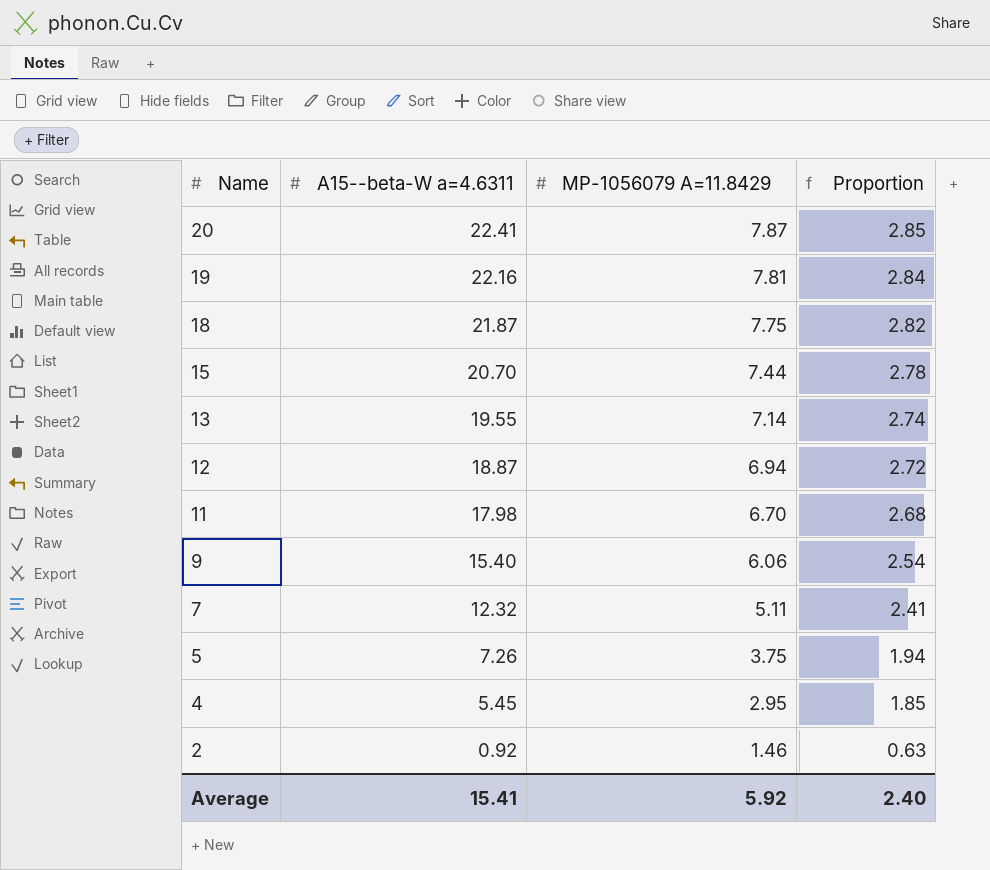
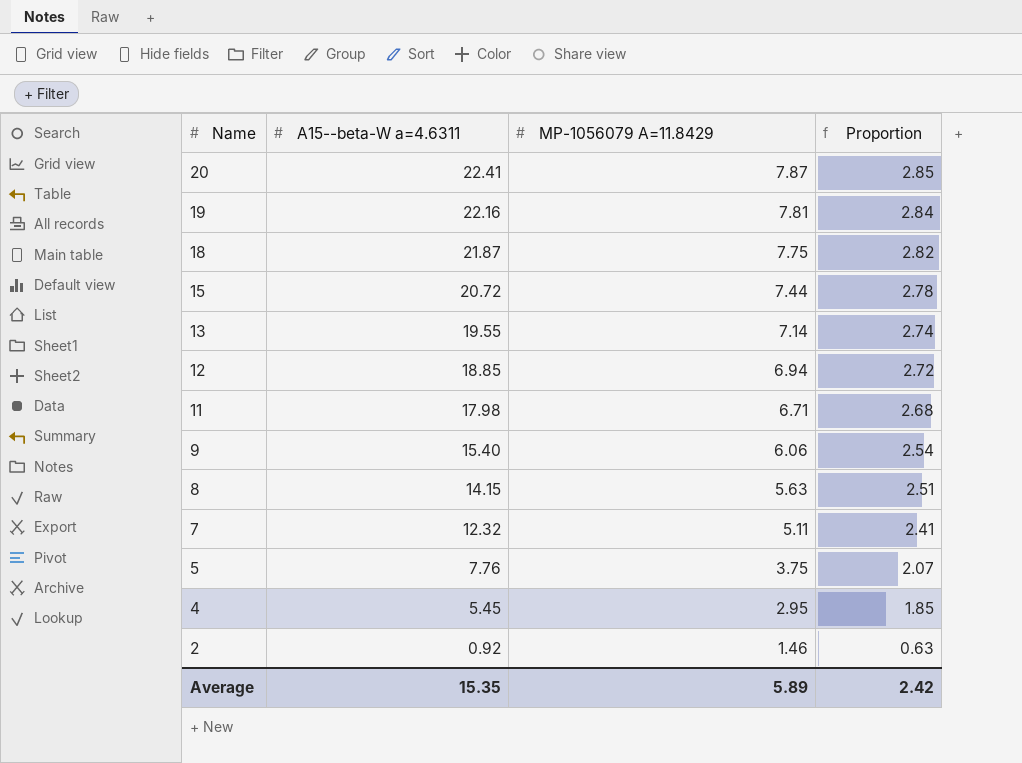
15 | A15--beta-W a=4.6311: 20.70 -> 20.72
12 | A15--beta-W a=4.6311: 18.87 -> 18.85
11 | MP-1056079 A=11.8429: 6.70 -> 6.71
row 8: none -> 14.15 | 5.63 | 2.51
5 | A15--beta-W a=4.6311: 7.26 -> 7.76
5 | Proportion: 1.94 -> 2.07
Average | A15--beta-W a=4.6311: 15.41 -> 15.35
Average | MP-1056079 A=11.8429: 5.92 -> 5.89
Average | Proportion: 2.40 -> 2.42

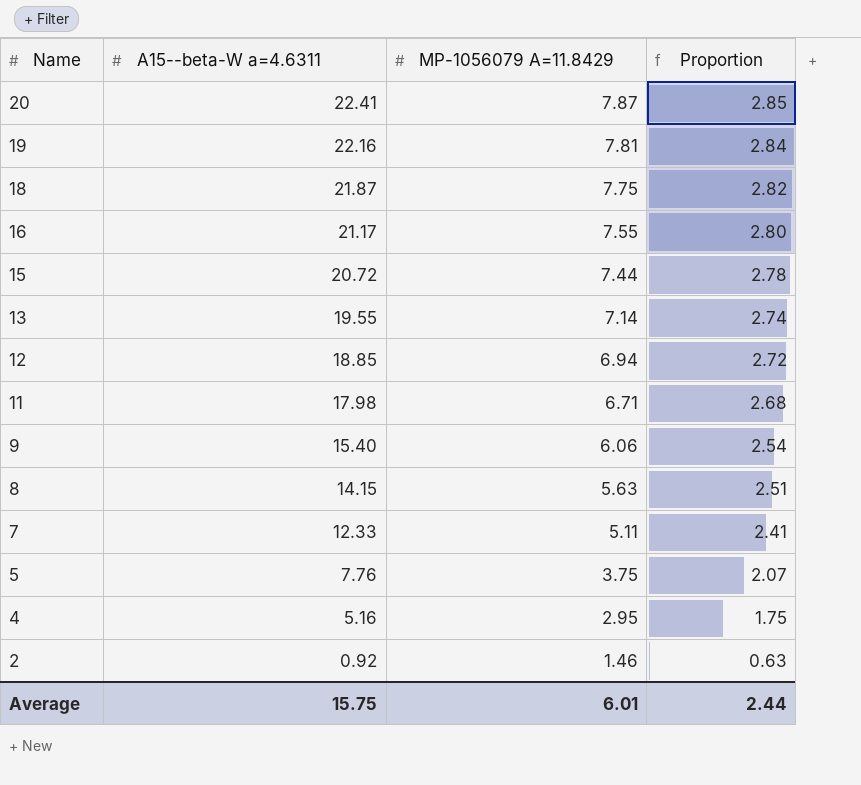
row 16: none -> 21.17 | 7.55 | 2.80
7 | A15--beta-W a=4.6311: 12.32 -> 12.33
4 | A15--beta-W a=4.6311: 5.45 -> 5.16
4 | Proportion: 1.85 -> 1.75
Average | A15--beta-W a=4.6311: 15.35 -> 15.75
Average | MP-1056079 A=11.8429: 5.89 -> 6.01
Average | Proportion: 2.42 -> 2.44

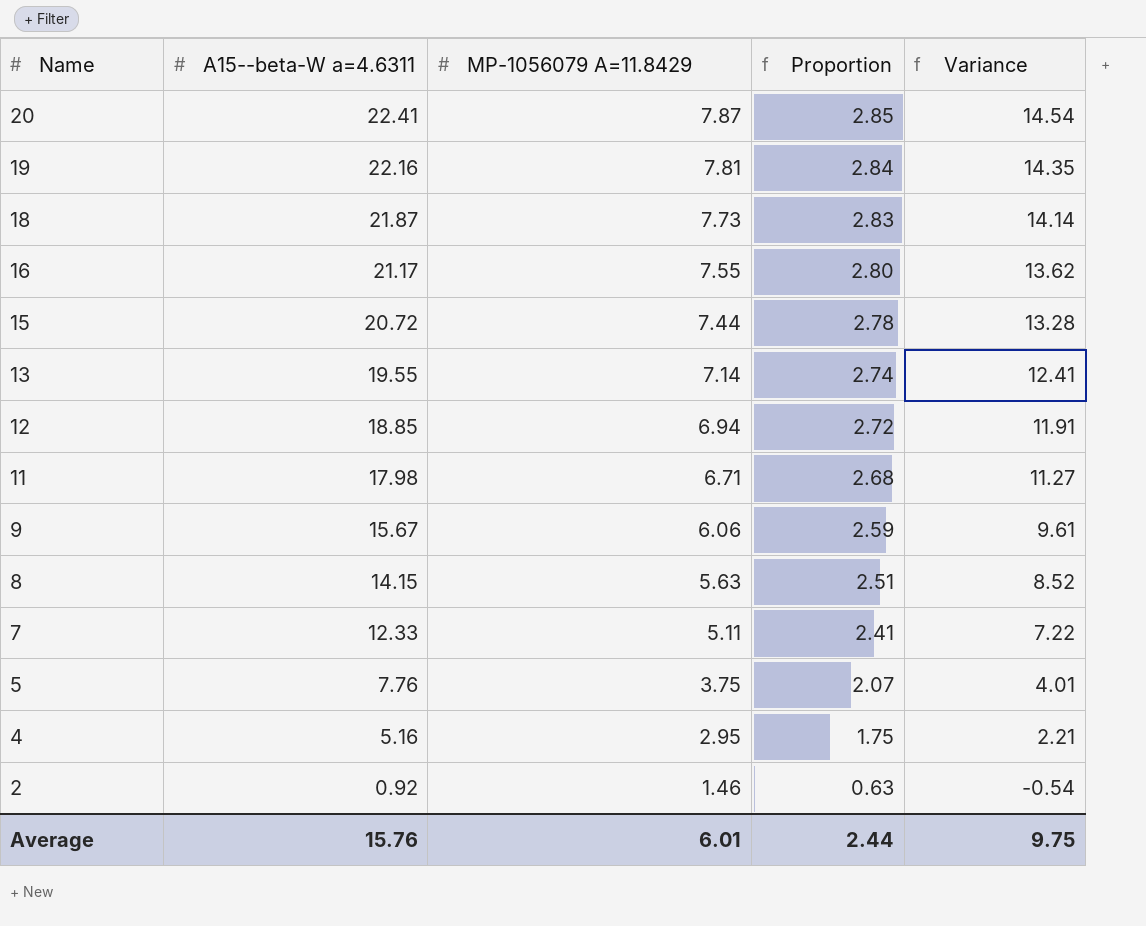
column Variance | formula: none -> [A15--beta-W a=4.6311] - [MP-1056079 A=11.8429]
18 | MP-1056079 A=11.8429: 7.75 -> 7.73
18 | Proportion: 2.82 -> 2.83
9 | A15--beta-W a=4.6311: 15.40 -> 15.67
9 | Proportion: 2.54 -> 2.59
Average | A15--beta-W a=4.6311: 15.75 -> 15.76

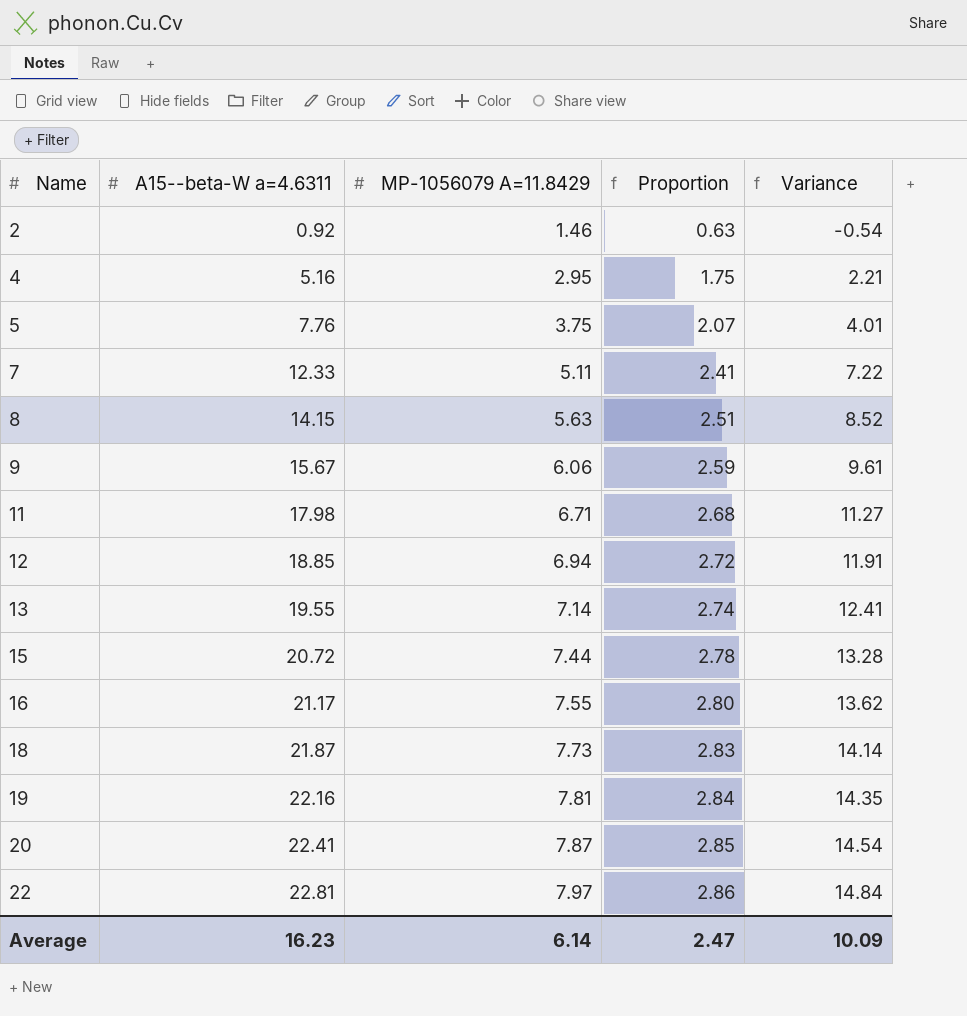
row order: Name descending -> Name ascending
row 22: none -> 22.81 | 7.97 | 2.86 | 14.84
Average | A15--beta-W a=4.6311: 15.76 -> 16.23
Average | MP-1056079 A=11.8429: 6.01 -> 6.14
Average | Proportion: 2.44 -> 2.47
Average | Variance: 9.75 -> 10.09

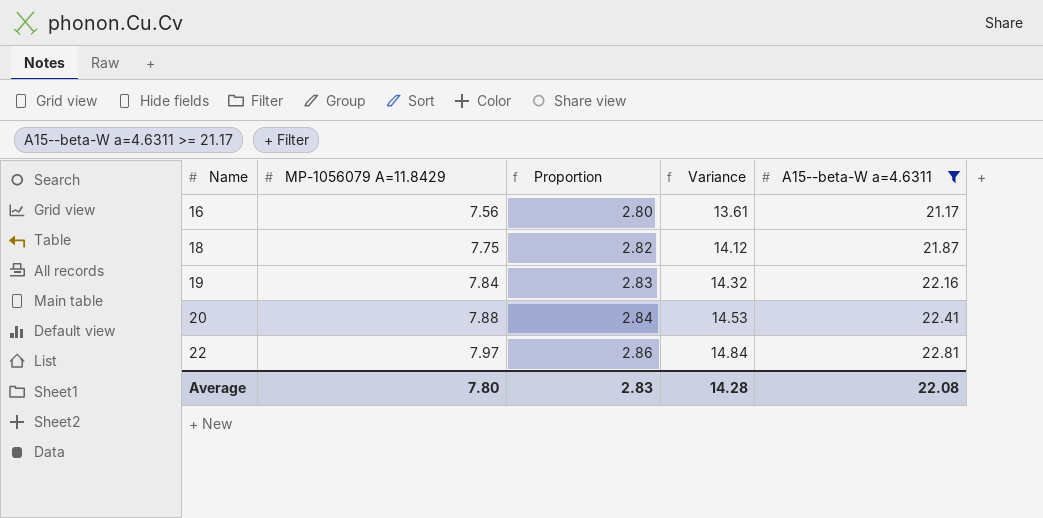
filter: none -> A15--beta-W a=4.6311 >= 21.17
column A15--beta-W a=4.6311 | position: 2 -> 5
16 | MP-1056079 A=11.8429: 7.55 -> 7.56
16 | Variance: 13.62 -> 13.61
18 | MP-1056079 A=11.8429: 7.73 -> 7.75
18 | Proportion: 2.83 -> 2.82
18 | Variance: 14.14 -> 14.12
19 | MP-1056079 A=11.8429: 7.81 -> 7.84
19 | Proportion: 2.84 -> 2.83
19 | Variance: 14.35 -> 14.32
20 | MP-1056079 A=11.8429: 7.87 -> 7.88
20 | Proportion: 2.85 -> 2.84
20 | Variance: 14.54 -> 14.53
Average | MP-1056079 A=11.8429: 6.14 -> 7.80
Average | Proportion: 2.47 -> 2.83
Average | Variance: 10.09 -> 14.28
Average | A15--beta-W a=4.6311: 16.23 -> 22.08

